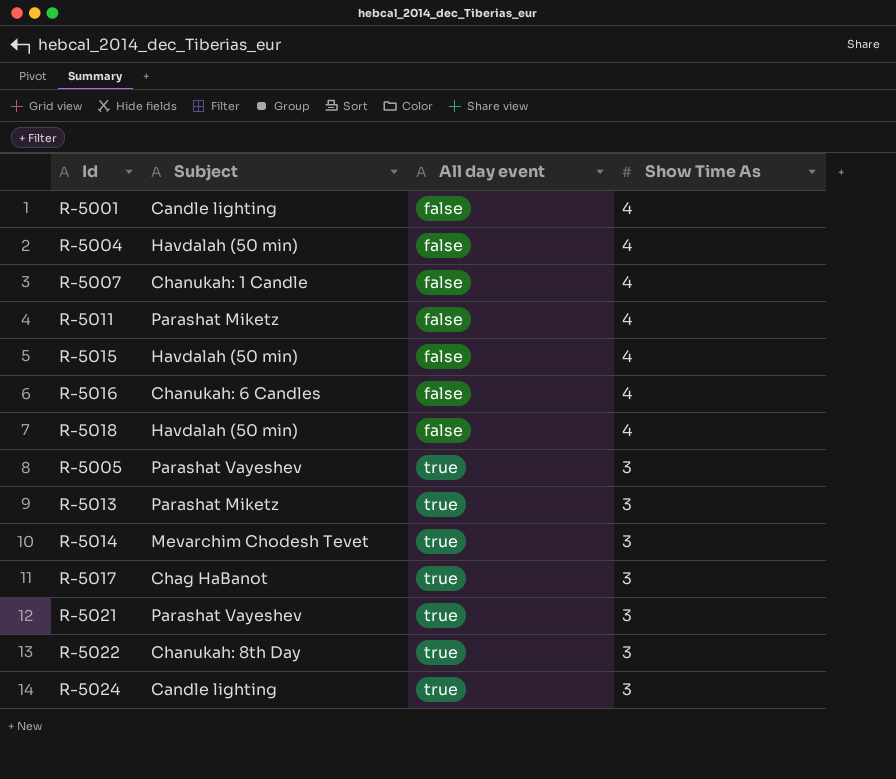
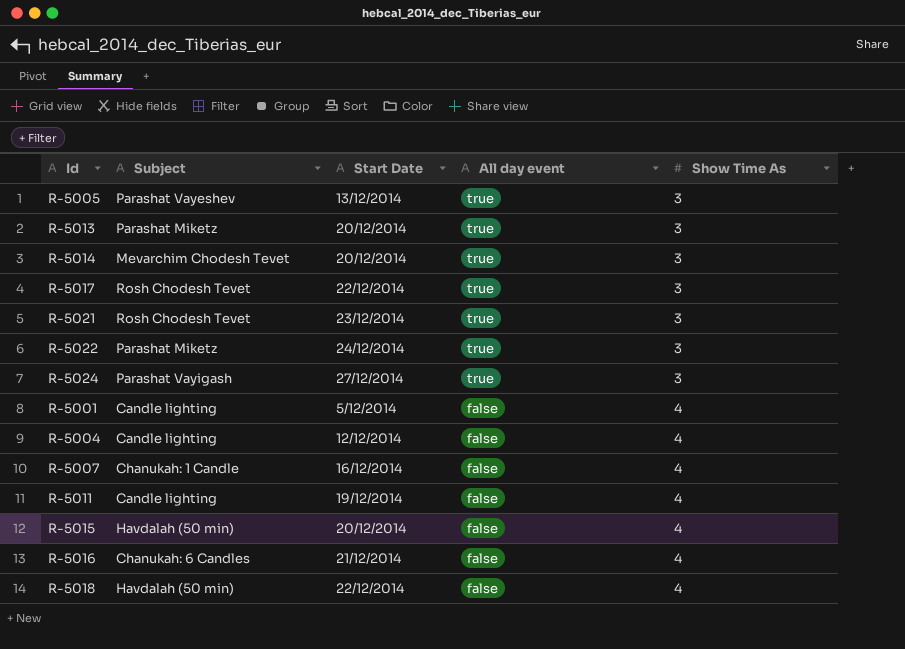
row order: All day event ascending -> All day event descending
column Start Date | position: none -> 3
R-5017 | Subject: Chag HaBanot -> Rosh Chodesh Tevet
R-5021 | Subject: Parashat Vayeshev -> Rosh Chodesh Tevet
R-5022 | Subject: Chanukah: 8th Day -> Parashat Miketz
R-5024 | Subject: Candle lighting -> Parashat Vayigash
R-5004 | Subject: Havdalah (50 min) -> Candle lighting
R-5011 | Subject: Parashat Miketz -> Candle lighting

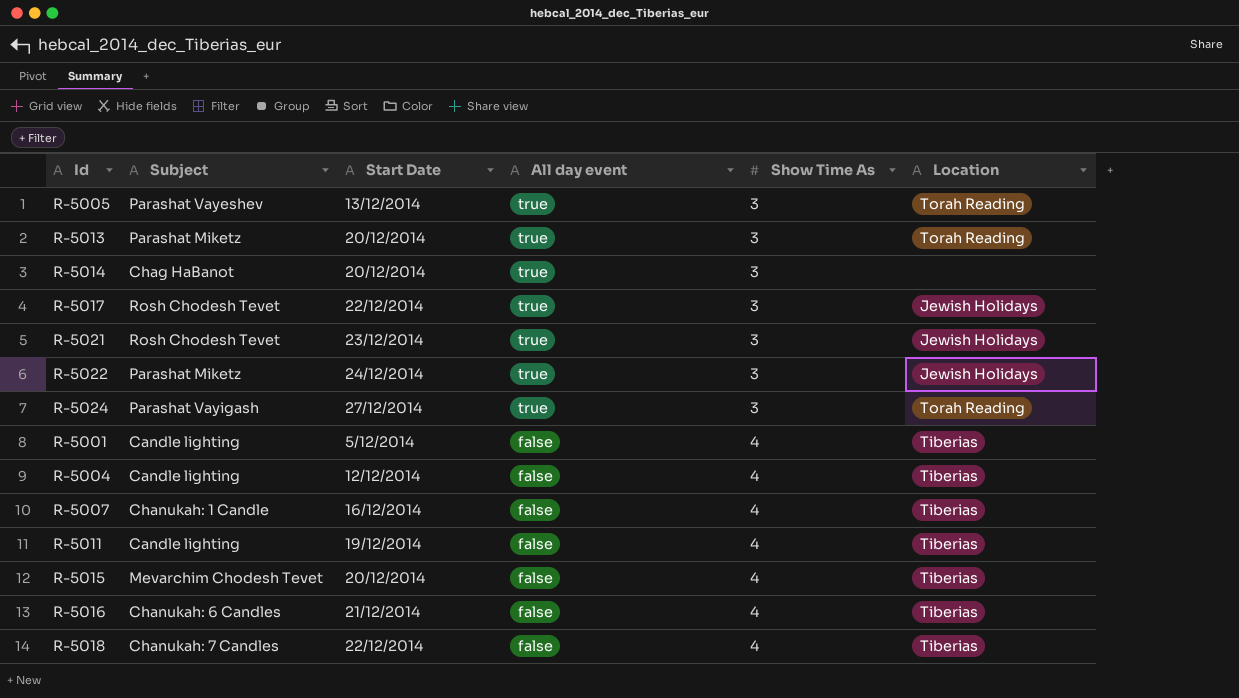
column Location | position: none -> 6
R-5014 | Subject: Mevarchim Chodesh Tevet -> Chag HaBanot
R-5015 | Subject: Havdalah (50 min) -> Mevarchim Chodesh Tevet
R-5018 | Subject: Havdalah (50 min) -> Chanukah: 7 Candles

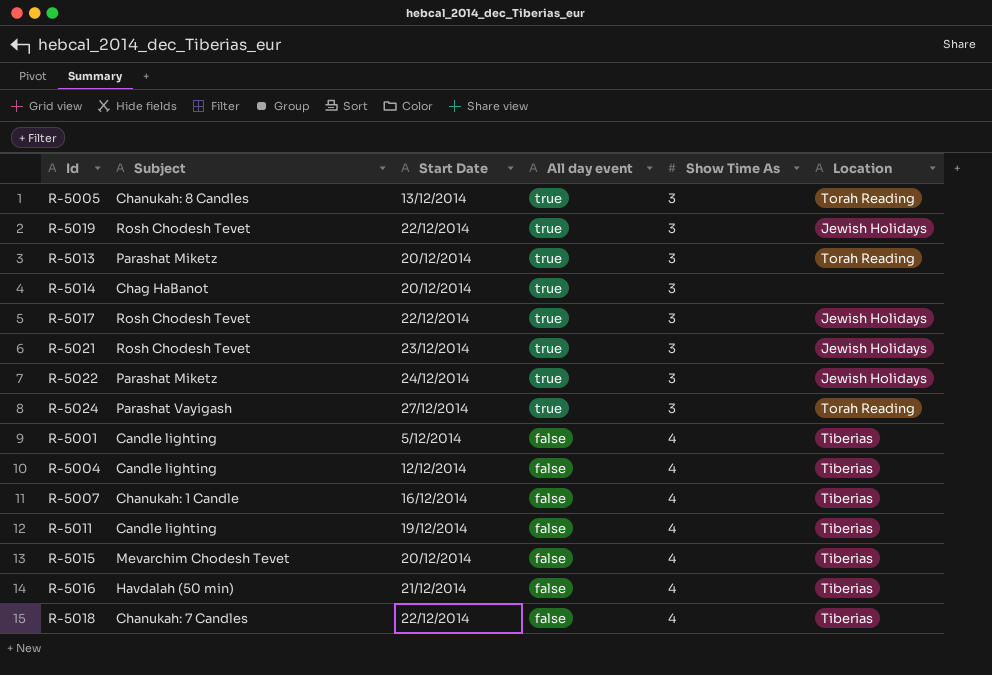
R-5005 | Subject: Parashat Vayeshev -> Chanukah: 8 Candles
row R-5019: none -> Rosh Chodesh Tevet | 22/12/2014 | true | 3 | Jewish Holidays
R-5016 | Subject: Chanukah: 6 Candles -> Havdalah (50 min)

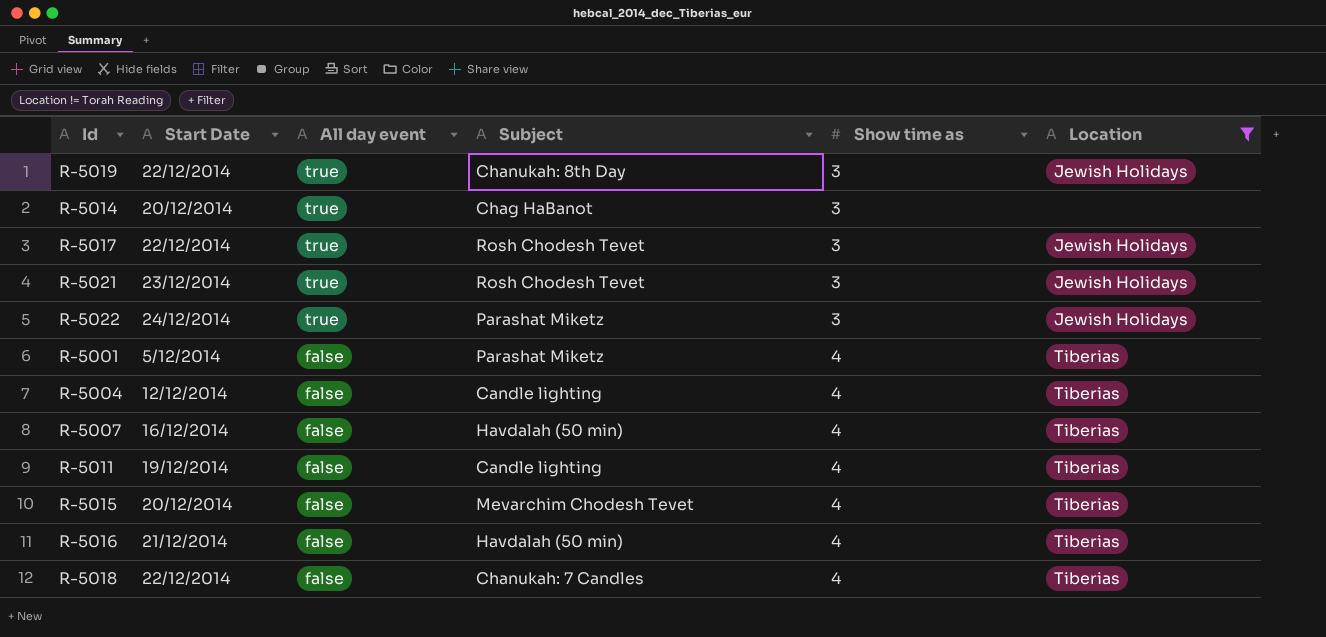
filter: none -> Location != Torah Reading
column Subject | position: 2 -> 4
column name: Show Time As -> Show time as
R-5019 | Subject: Rosh Chodesh Tevet -> Chanukah: 8th Day
R-5001 | Subject: Candle lighting -> Parashat Miketz
R-5007 | Subject: Chanukah: 1 Candle -> Havdalah (50 min)

